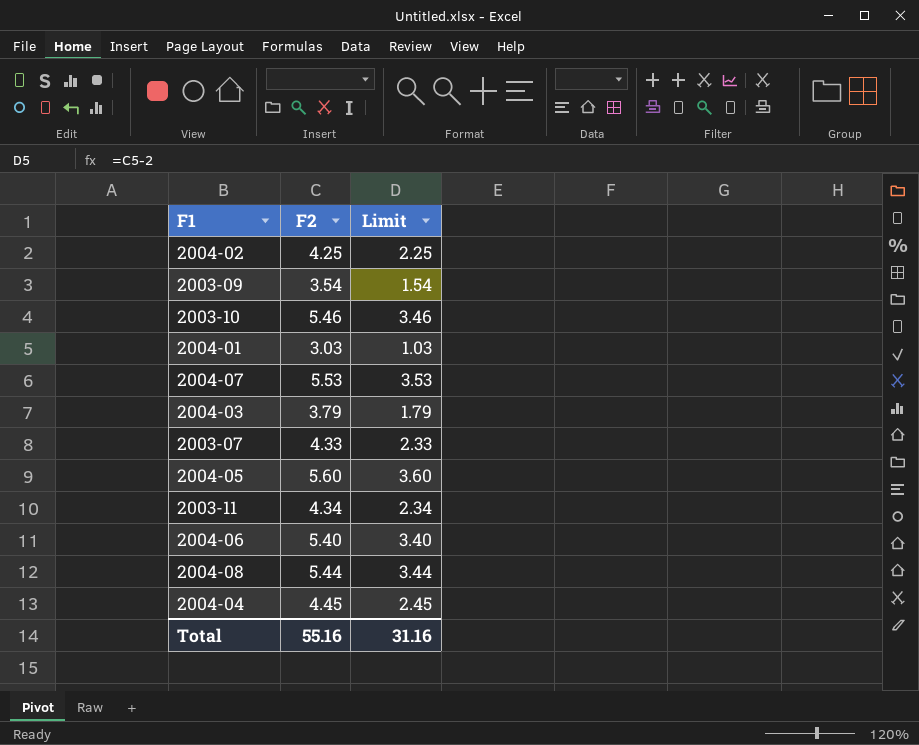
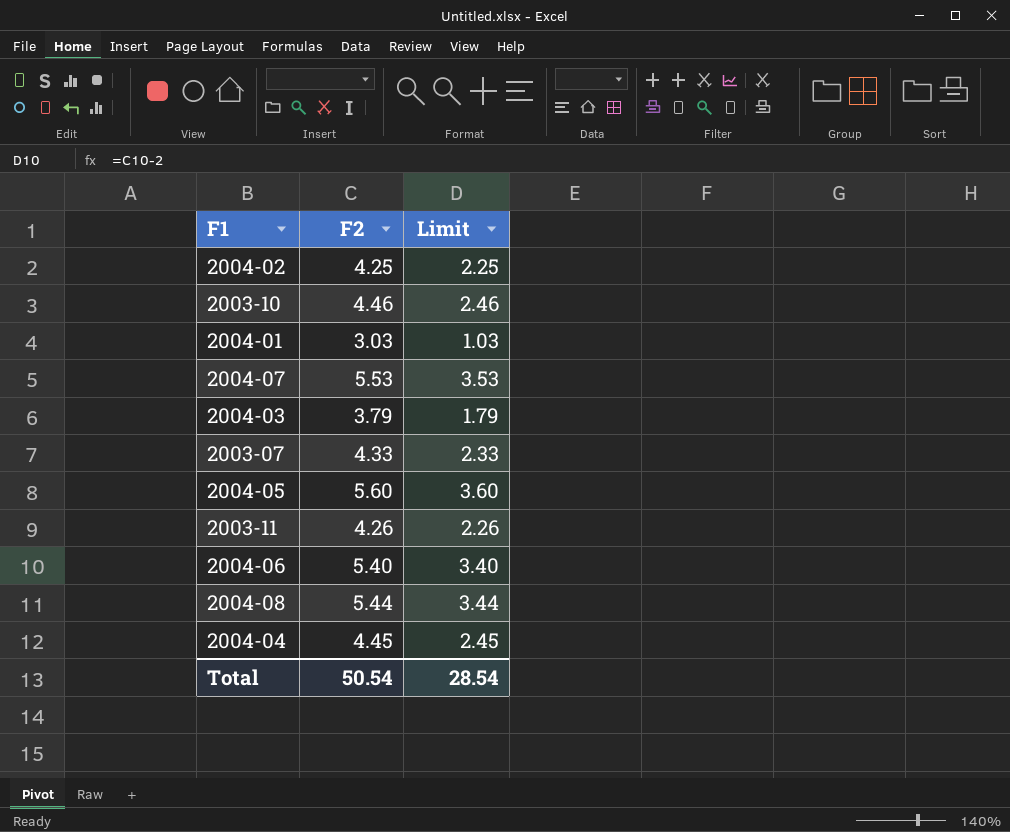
row 2003-09: 3.54 | 1.54 -> none
2003-10 | F2: 5.46 -> 4.46
2003-10 | Limit: 3.46 -> 2.46
2003-11 | F2: 4.34 -> 4.26
2003-11 | Limit: 2.34 -> 2.26
Total | F2: 55.16 -> 50.54
Total | Limit: 31.16 -> 28.54

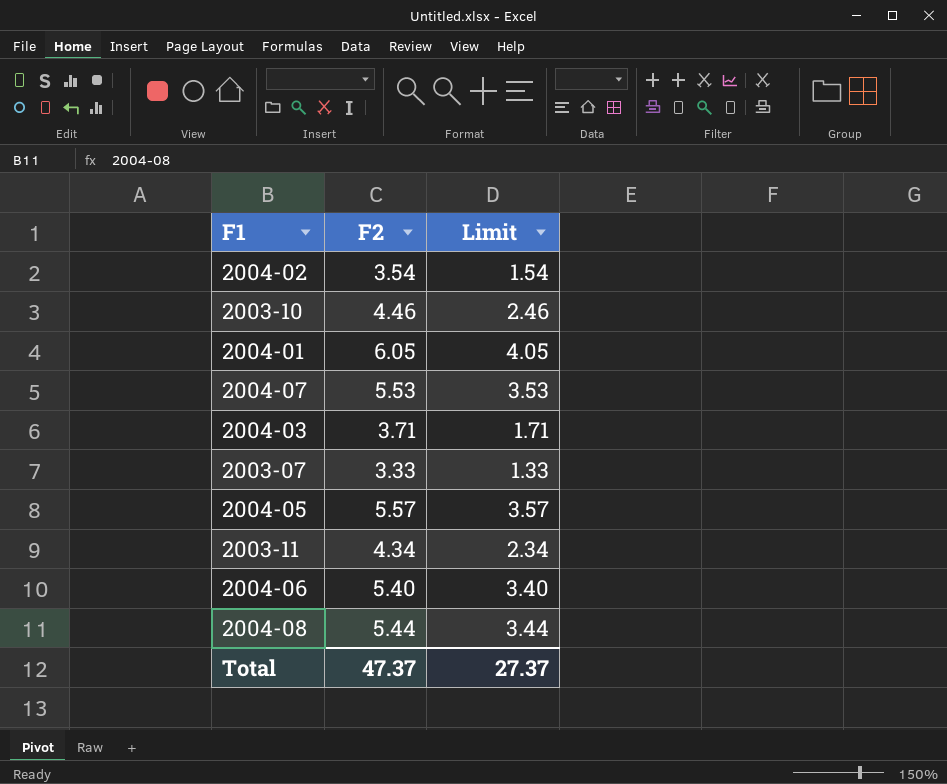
row 2004-04: 4.45 | 2.45 -> none
2004-02 | F2: 4.25 -> 3.54
2004-02 | Limit: 2.25 -> 1.54
2004-01 | F2: 3.03 -> 6.05
2004-01 | Limit: 1.03 -> 4.05
2004-03 | F2: 3.79 -> 3.71
2004-03 | Limit: 1.79 -> 1.71
2003-07 | F2: 4.33 -> 3.33
2003-07 | Limit: 2.33 -> 1.33
2004-05 | F2: 5.60 -> 5.57
2004-05 | Limit: 3.60 -> 3.57
2003-11 | F2: 4.26 -> 4.34
2003-11 | Limit: 2.26 -> 2.34
Total | F2: 50.54 -> 47.37
Total | Limit: 28.54 -> 27.37

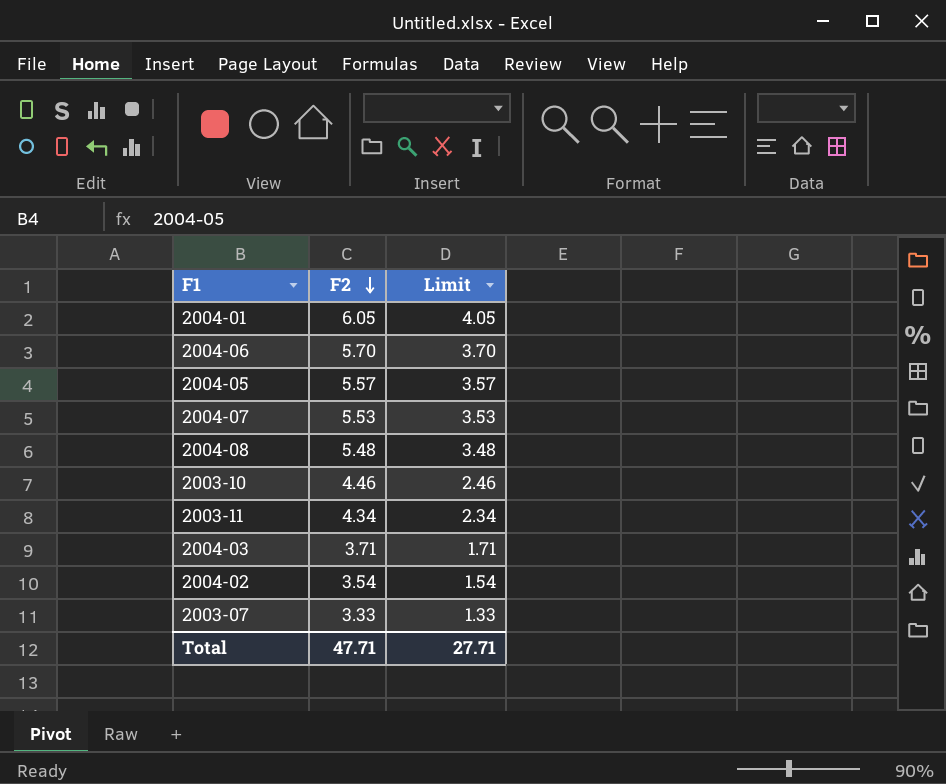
row order: none -> F2 descending
2004-06 | F2: 5.40 -> 5.70
2004-06 | Limit: 3.40 -> 3.70
2004-08 | F2: 5.44 -> 5.48
2004-08 | Limit: 3.44 -> 3.48
Total | F2: 47.37 -> 47.71
Total | Limit: 27.37 -> 27.71

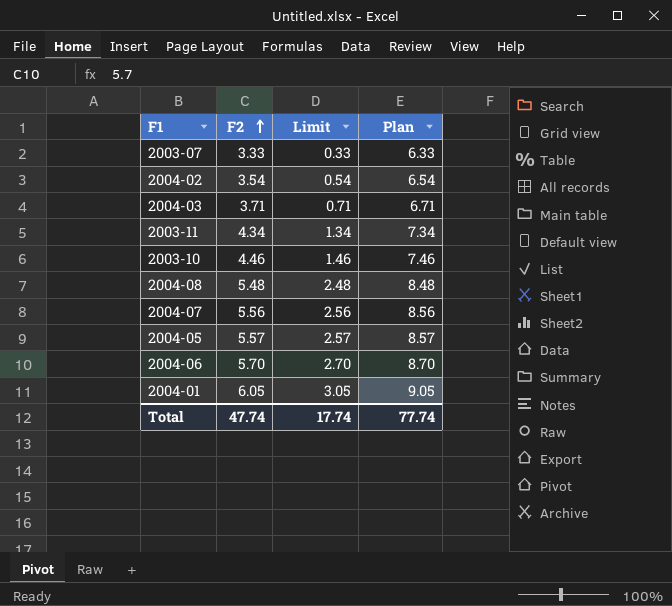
row order: F2 descending -> F2 ascending
column Limit | formula: [F2] - 2 -> [F2] - 3
column Plan | formula: none -> [F2] + 3
2004-07 | F2: 5.53 -> 5.56
Total | F2: 47.71 -> 47.74
Total | Limit: 27.71 -> 17.74

